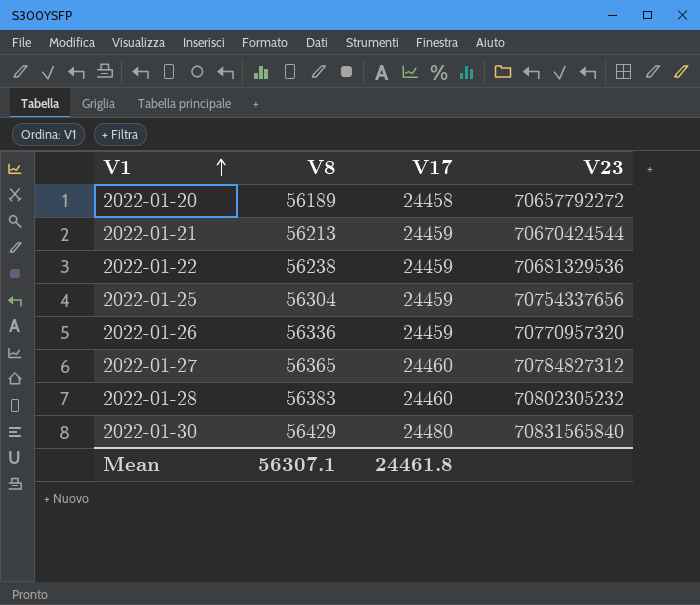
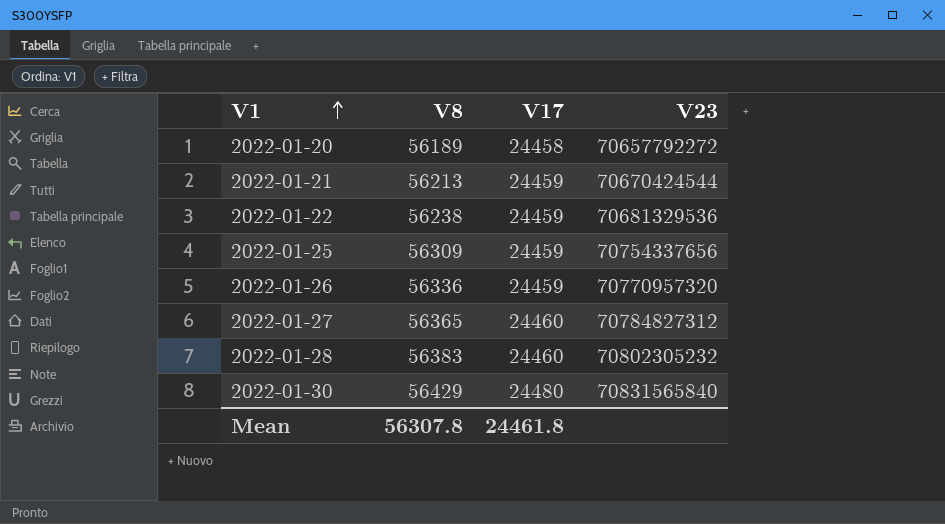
2022-01-25 | V8: 56304 -> 56309
Mean | V8: 56307.1 -> 56307.8

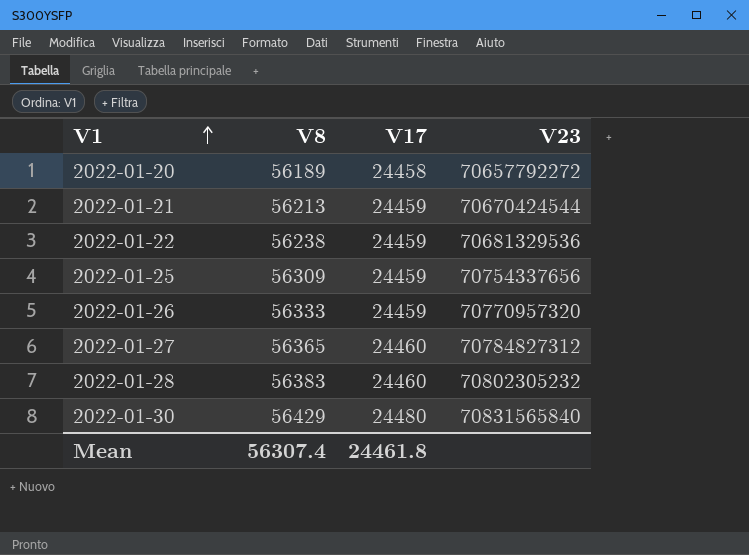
2022-01-26 | V8: 56336 -> 56333
Mean | V8: 56307.8 -> 56307.4

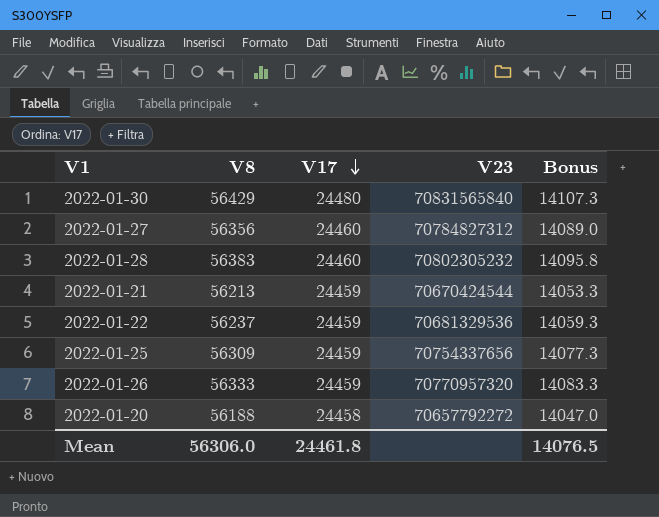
row order: V1 ascending -> V17 descending
column Bonus | formula: none -> [V8] * 0.25
2022-01-27 | V8: 56365 -> 56356
2022-01-22 | V8: 56238 -> 56237
2022-01-20 | V8: 56189 -> 56188
Mean | V8: 56307.4 -> 56306.0

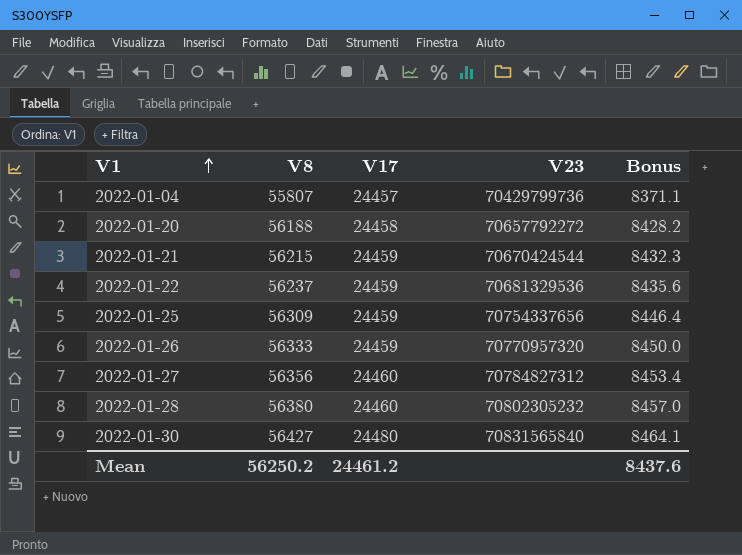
row order: V17 descending -> V1 ascending
column Bonus | formula: [V8] * 0.25 -> [V8] * 0.15
row 2022-01-04: none -> 55807 | 24457 | 70429799736 | 8371.1
2022-01-21 | V8: 56213 -> 56215
2022-01-28 | V8: 56383 -> 56380
2022-01-30 | V8: 56429 -> 56427
Mean | V8: 56306.0 -> 56250.2
Mean | V17: 24461.8 -> 24461.2
Mean | Bonus: 14076.5 -> 8437.6

